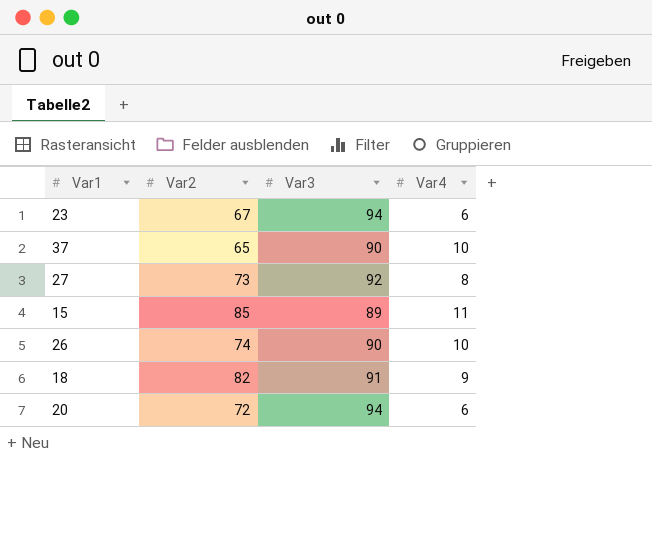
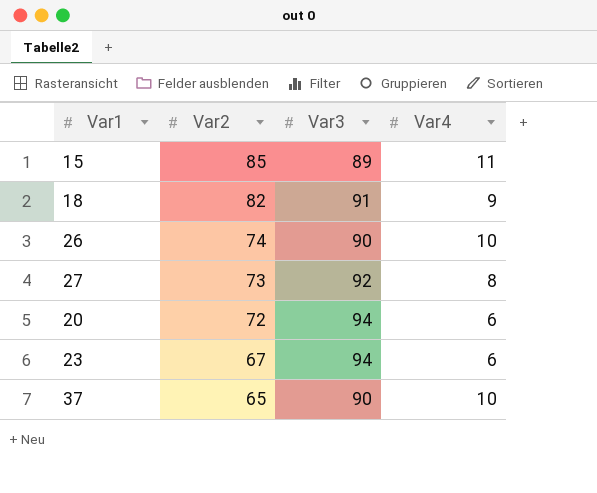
row order: none -> Var2 descending

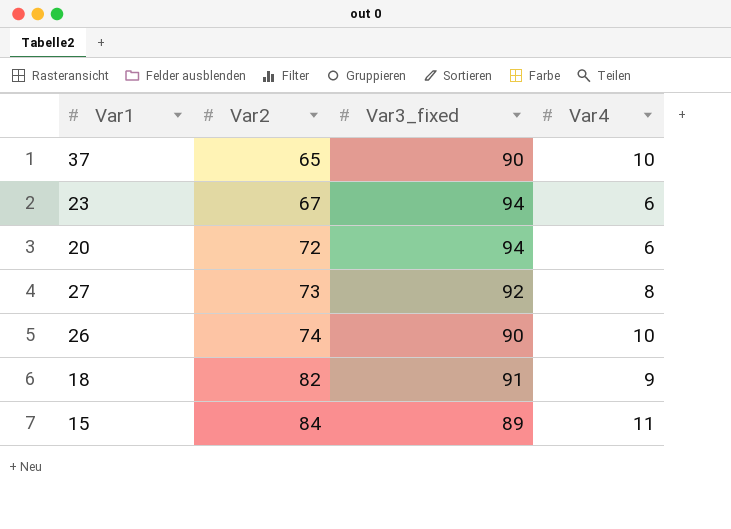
row order: Var2 descending -> Var2 ascending
column name: Var3 -> Var3_fixed
15 | Var2: 85 -> 84

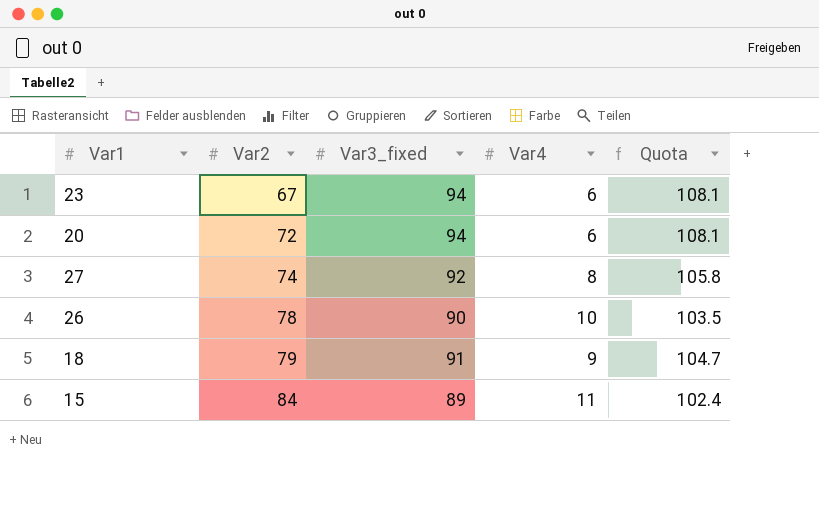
column Quota | formula: none -> [Var3_fixed] * 1.15
row 37: 65 | 90 | 10 -> none
27 | Var2: 73 -> 74
26 | Var2: 74 -> 78
18 | Var2: 82 -> 79

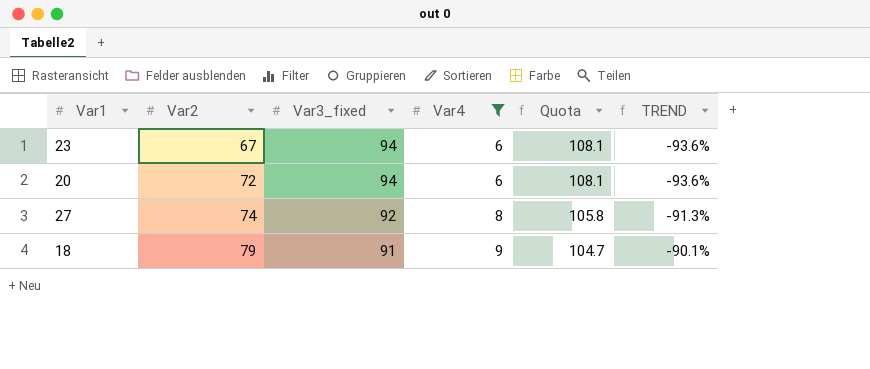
filter: none -> Var4 <= 9
column TREND | formula: none -> ([Var4] - [Var3_fixed]) / [Var3_fixed]

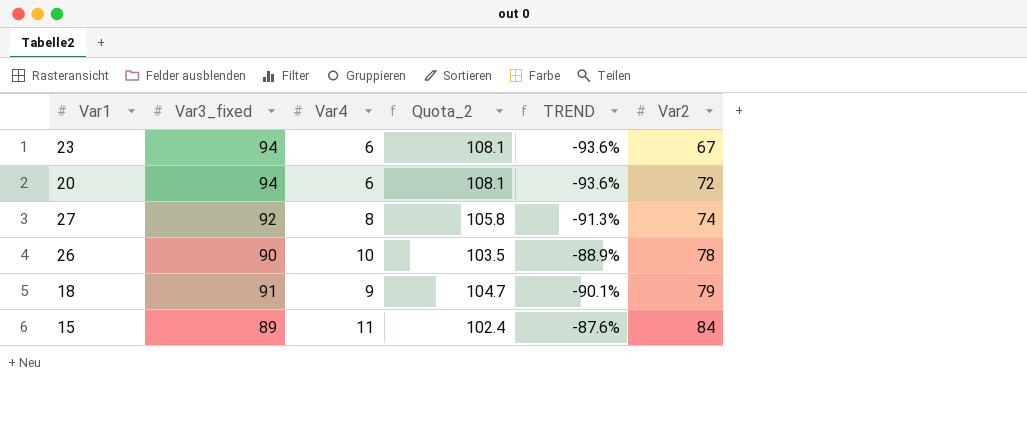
filter: Var4 <= 9 -> none
column name: Quota -> Quota_2
column Var2 | position: 2 -> 6

